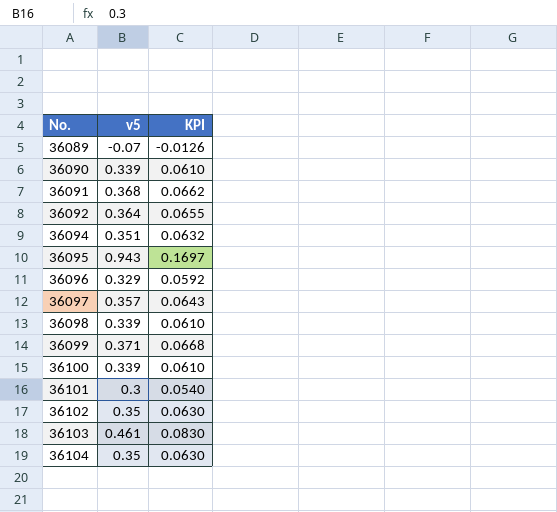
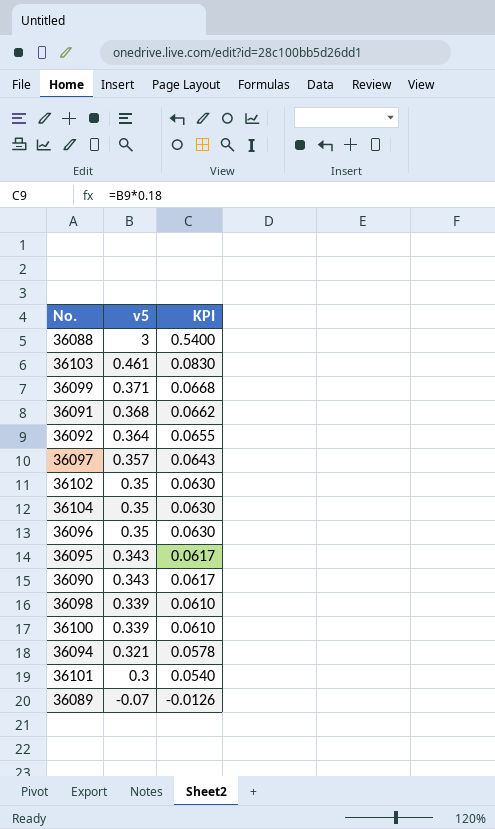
row order: No. ascending -> v5 descending
row 36088: none -> 3 | 0.5400
36096 | v5: 0.329 -> 0.35
36096 | KPI: 0.0592 -> 0.0630
36095 | v5: 0.943 -> 0.343
36095 | KPI: 0.1697 -> 0.0617
36090 | v5: 0.339 -> 0.343
36090 | KPI: 0.0610 -> 0.0617
36094 | v5: 0.351 -> 0.321
36094 | KPI: 0.0632 -> 0.0578

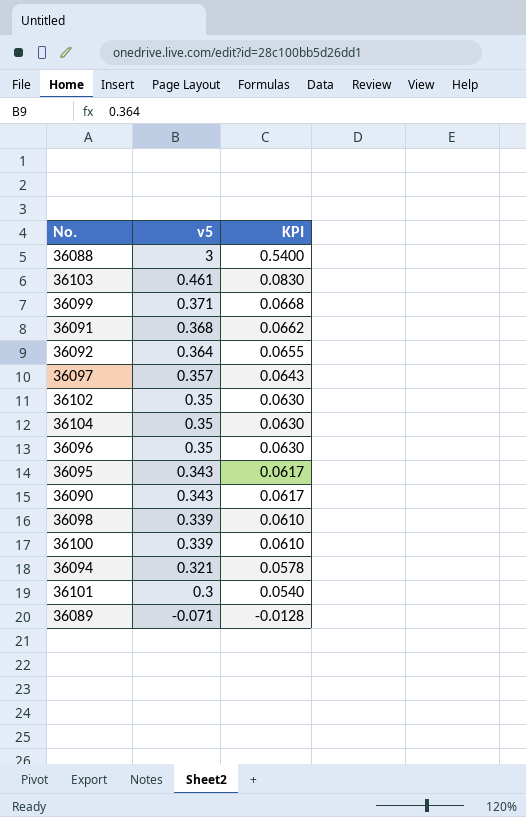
36089 | v5: -0.07 -> -0.071
36089 | KPI: -0.0126 -> -0.0128

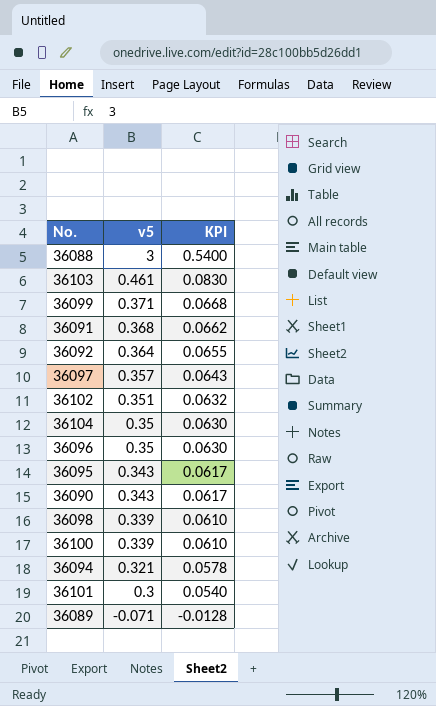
36102 | v5: 0.35 -> 0.351
36102 | KPI: 0.0630 -> 0.0632

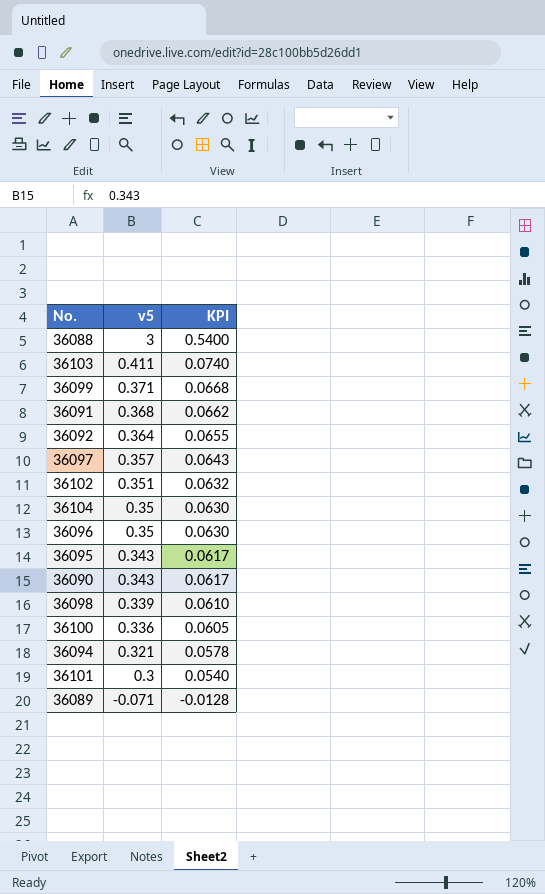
36103 | v5: 0.461 -> 0.411
36103 | KPI: 0.0830 -> 0.0740
36100 | v5: 0.339 -> 0.336
36100 | KPI: 0.0610 -> 0.0605

